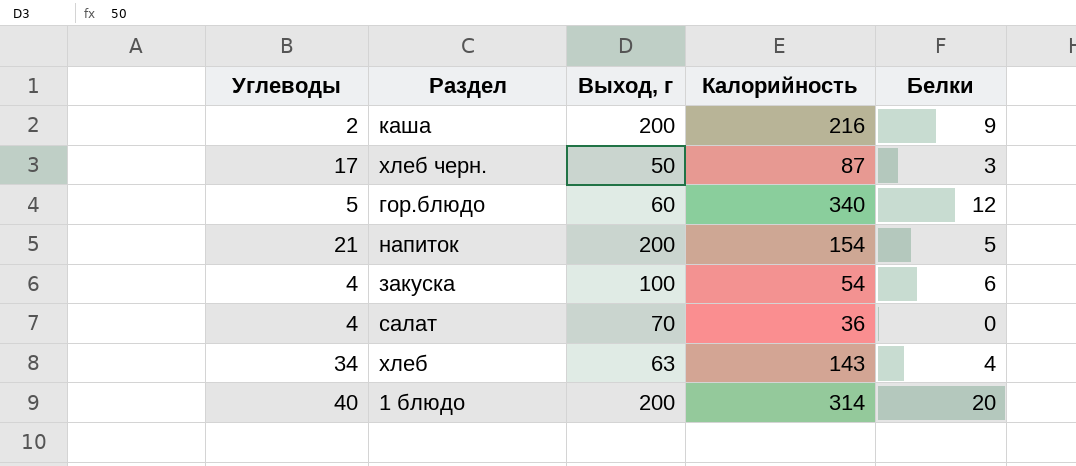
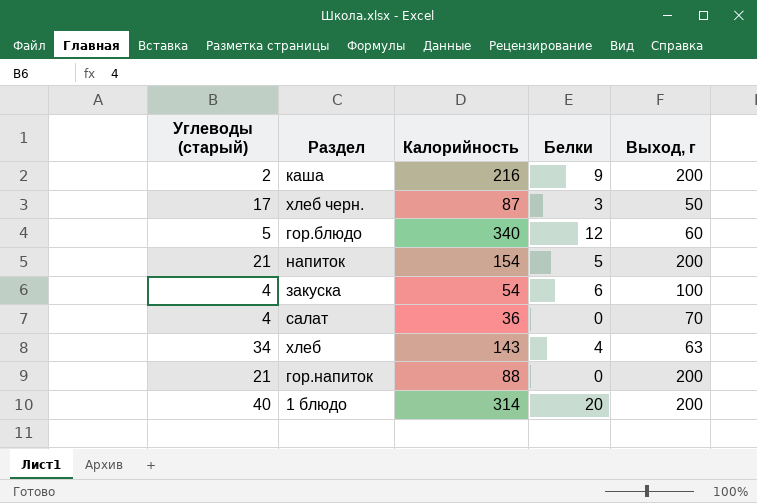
column name: Углеводы -> Углеводы (старый)
column Выход, г | position: 3 -> 5
row гор.напиток: none -> 21 | 88 | 0 | 200

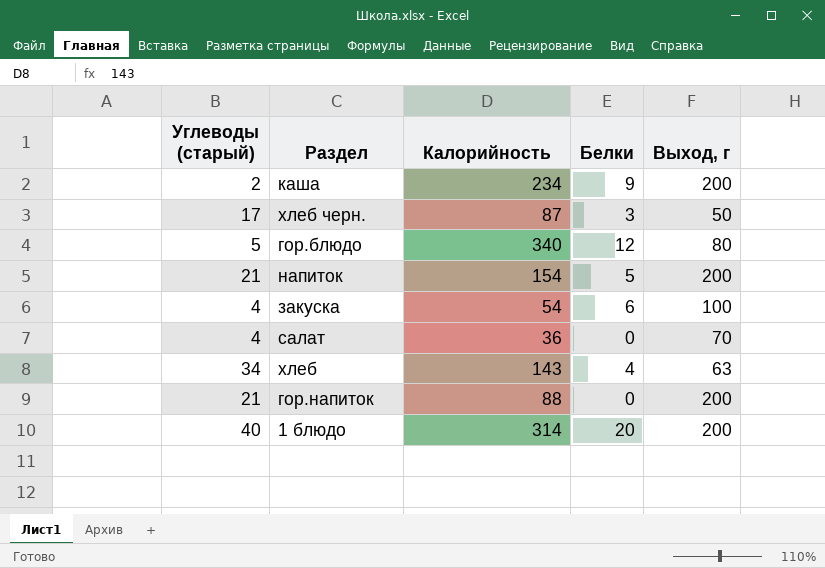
каша | Калорийность: 216 -> 234
гор.блюдо | Выход, г: 60 -> 80

